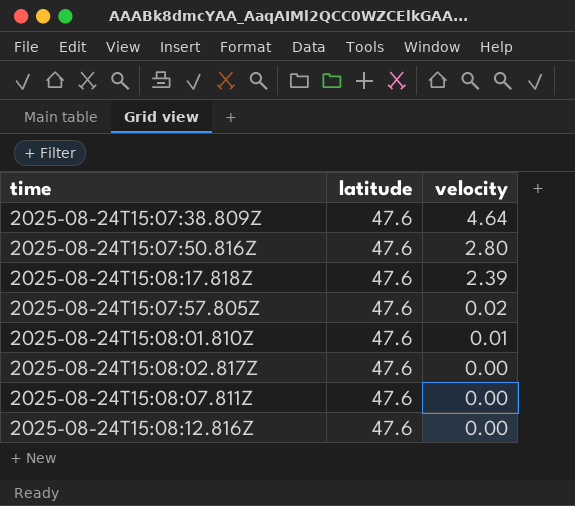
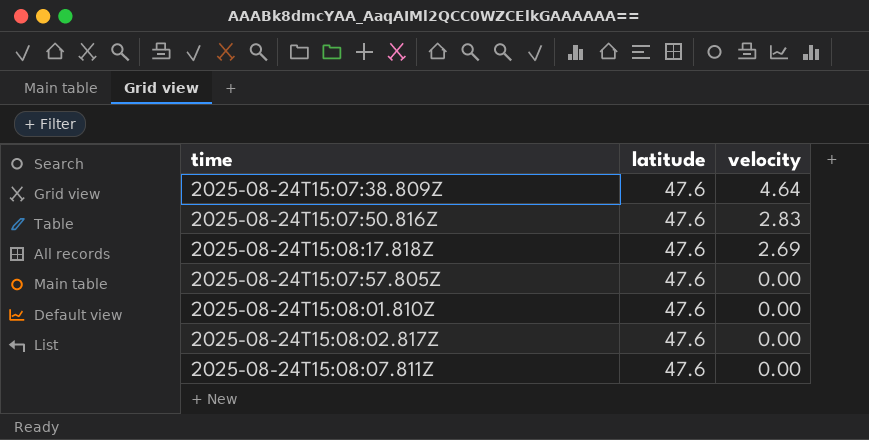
row 2025-08-24T15:08:12.816Z: 47.6 | 0.00 -> none
2025-08-24T15:07:50.816Z | velocity: 2.80 -> 2.83
2025-08-24T15:08:17.818Z | velocity: 2.39 -> 2.69
2025-08-24T15:07:57.805Z | velocity: 0.02 -> 0.00
2025-08-24T15:08:01.810Z | velocity: 0.01 -> 0.00

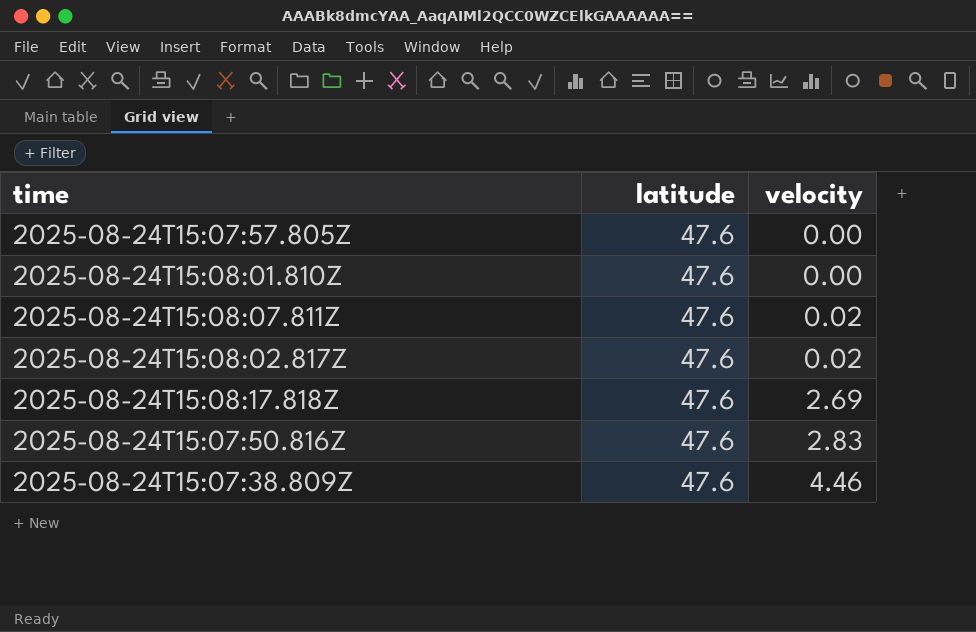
row order: velocity descending -> velocity ascending
2025-08-24T15:08:07.811Z | velocity: 0.00 -> 0.02
2025-08-24T15:08:02.817Z | velocity: 0.00 -> 0.02
2025-08-24T15:07:38.809Z | velocity: 4.64 -> 4.46

